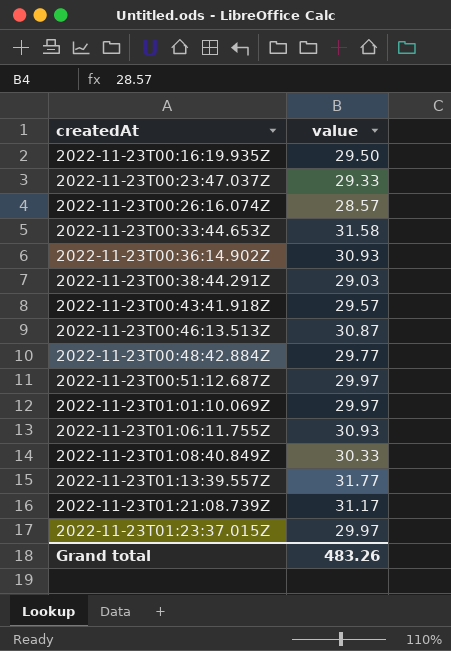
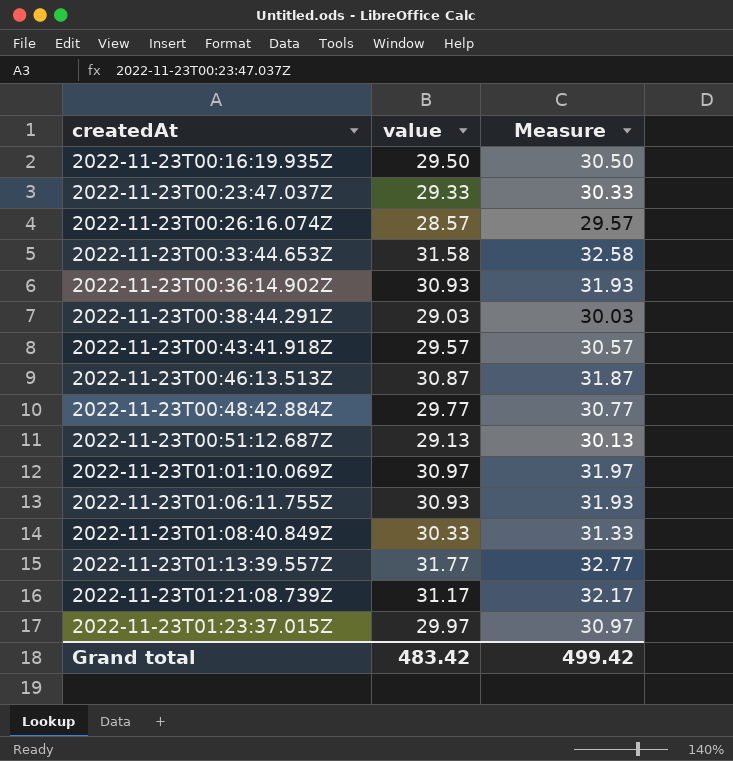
column Measure | formula: none -> [value] + 1
2022-11-23T00:51:12.687Z | value: 29.97 -> 29.13
2022-11-23T01:01:10.069Z | value: 29.97 -> 30.97
Grand total | value: 483.26 -> 483.42

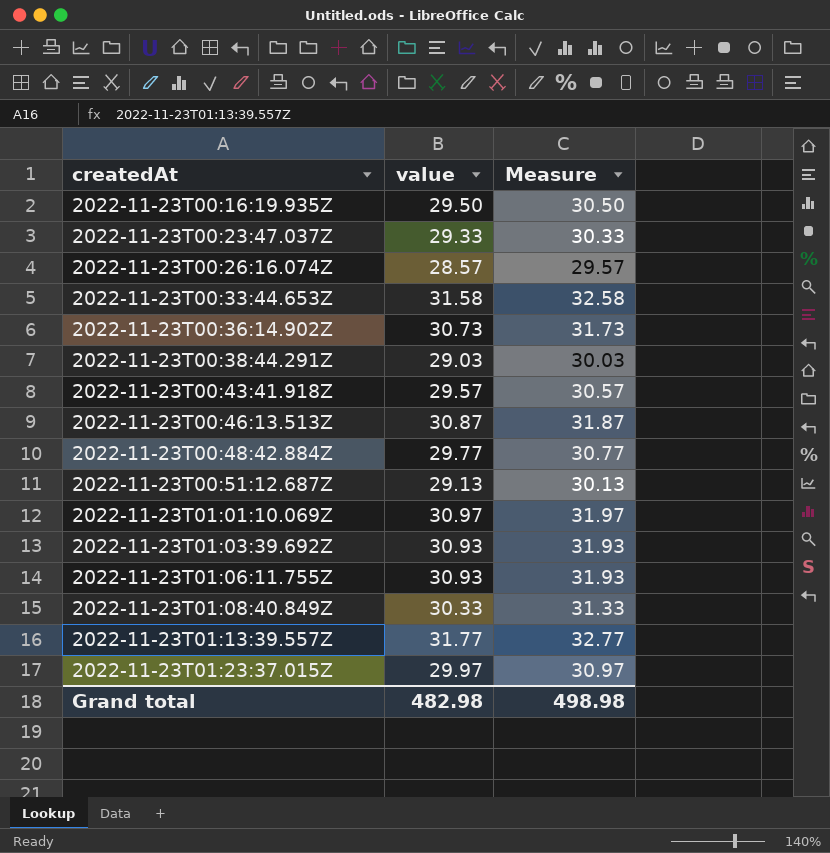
row 2022-11-23T01:21:08.739Z: 31.17 | 32.17 -> none
2022-11-23T00:36:14.902Z | value: 30.93 -> 30.73
2022-11-23T00:36:14.902Z | Measure: 31.93 -> 31.73
row 2022-11-23T01:03:39.692Z: none -> 30.93 | 31.93
Grand total | value: 483.42 -> 482.98
Grand total | Measure: 499.42 -> 498.98

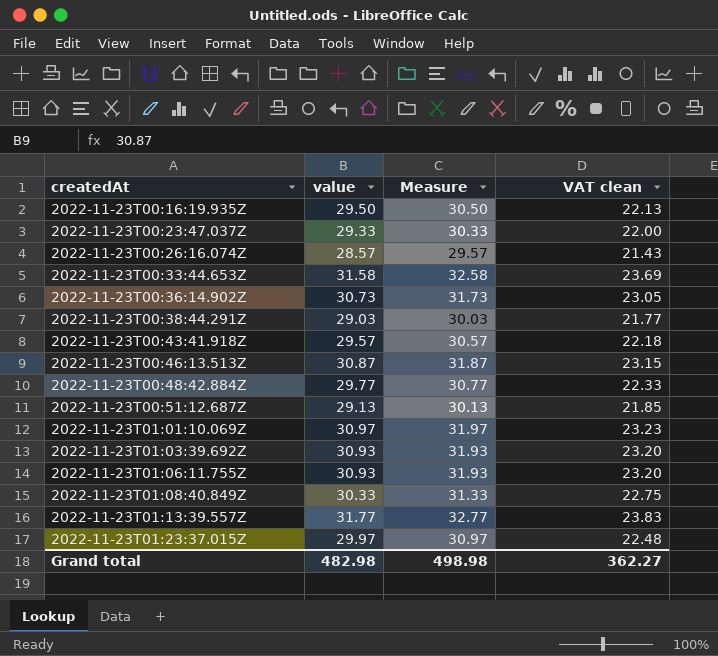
column VAT clean | formula: none -> [value] * 0.75

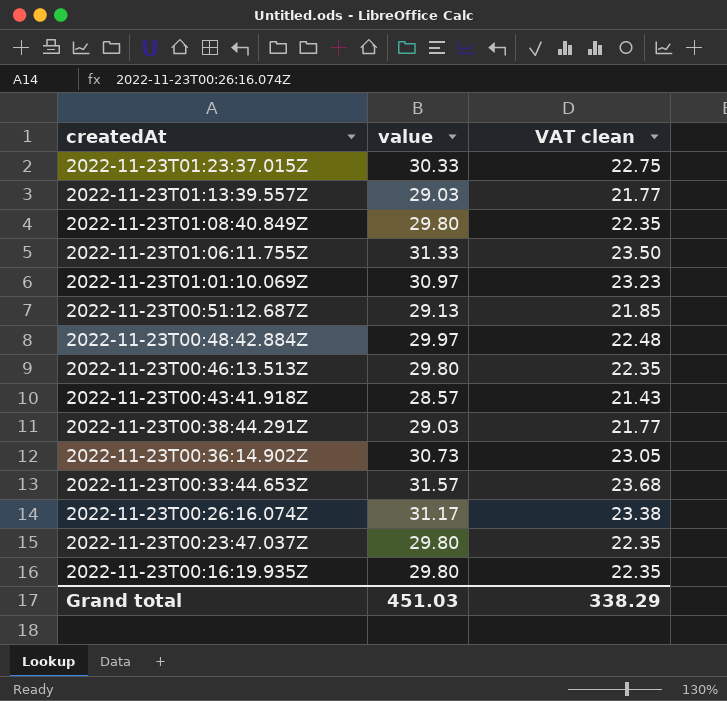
row order: createdAt ascending -> createdAt descending
column Measure | formula: [value] + 1 -> none
row 2022-11-23T01:03:39.692Z: 30.93 | 31.93 | 23.20 -> none
2022-11-23T01:23:37.015Z | value: 29.97 -> 30.33
2022-11-23T01:23:37.015Z | VAT clean: 22.48 -> 22.75
2022-11-23T01:13:39.557Z | value: 31.77 -> 29.03
2022-11-23T01:13:39.557Z | VAT clean: 23.83 -> 21.77
2022-11-23T01:08:40.849Z | value: 30.33 -> 29.80
2022-11-23T01:08:40.849Z | VAT clean: 22.75 -> 22.35
2022-11-23T01:06:11.755Z | value: 30.93 -> 31.33
2022-11-23T01:06:11.755Z | VAT clean: 23.20 -> 23.50
2022-11-23T00:48:42.884Z | value: 29.77 -> 29.97
2022-11-23T00:48:42.884Z | VAT clean: 22.33 -> 22.48
2022-11-23T00:46:13.513Z | value: 30.87 -> 29.80
2022-11-23T00:46:13.513Z | VAT clean: 23.15 -> 22.35
2022-11-23T00:43:41.918Z | value: 29.57 -> 28.57
2022-11-23T00:43:41.918Z | VAT clean: 22.18 -> 21.43
2022-11-23T00:33:44.653Z | value: 31.58 -> 31.57
2022-11-23T00:33:44.653Z | VAT clean: 23.69 -> 23.68
2022-11-23T00:26:16.074Z | value: 28.57 -> 31.17
2022-11-23T00:26:16.074Z | VAT clean: 21.43 -> 23.38
2022-11-23T00:23:47.037Z | value: 29.33 -> 29.80
2022-11-23T00:23:47.037Z | VAT clean: 22.00 -> 22.35
2022-11-23T00:16:19.935Z | value: 29.50 -> 29.80
2022-11-23T00:16:19.935Z | VAT clean: 22.13 -> 22.35
Grand total | value: 482.98 -> 451.03
Grand total | VAT clean: 362.27 -> 338.29

